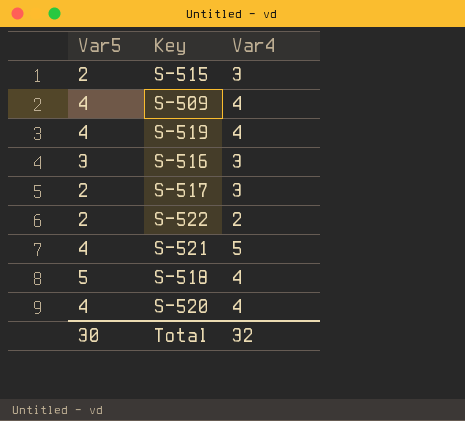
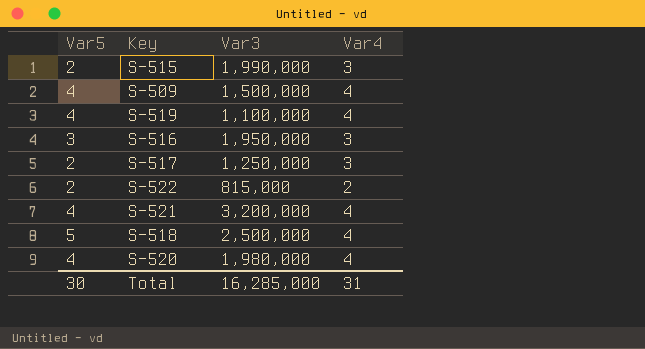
column Var3 | position: none -> 3
S-521 | Var4: 5 -> 4
Total | Var4: 32 -> 31

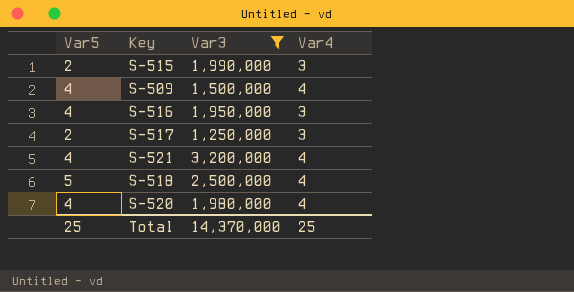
filter: none -> Var3 >= 1,250,000
S-516 | Var5: 3 -> 4
Total | Var5: 30 -> 25
Total | Var3: 16,285,000 -> 14,370,000
Total | Var4: 31 -> 25

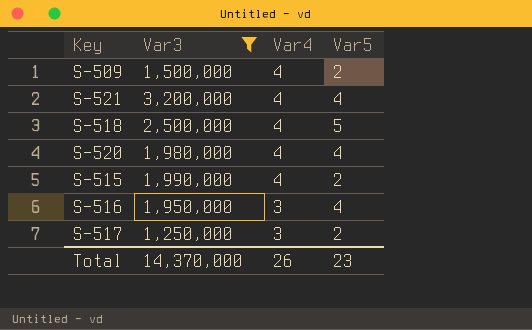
row order: none -> Var4 descending
column Var5 | position: 1 -> 4
S-509 | Var5: 4 -> 2
S-515 | Var4: 3 -> 4
Total | Var4: 25 -> 26
Total | Var5: 25 -> 23

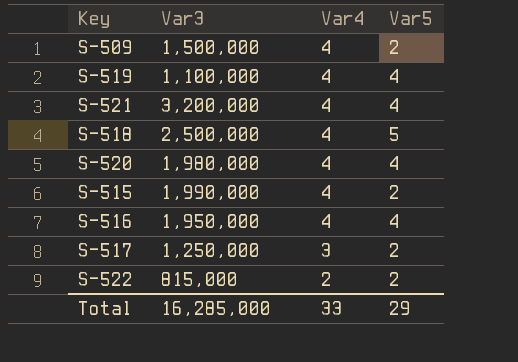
filter: Var3 >= 1,250,000 -> none
S-516 | Var4: 3 -> 4
Total | Var3: 14,370,000 -> 16,285,000
Total | Var4: 26 -> 33
Total | Var5: 23 -> 29

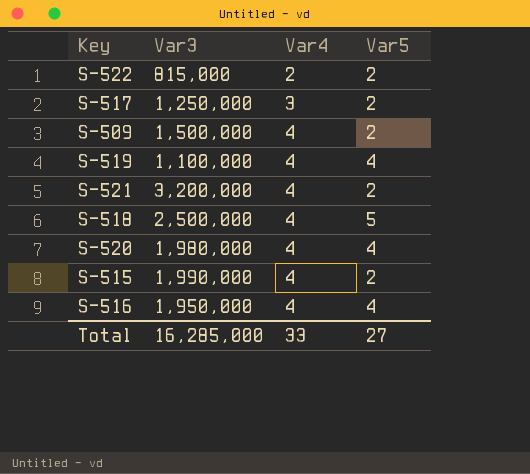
row order: Var4 descending -> Var4 ascending
S-521 | Var5: 4 -> 2
Total | Var5: 29 -> 27

